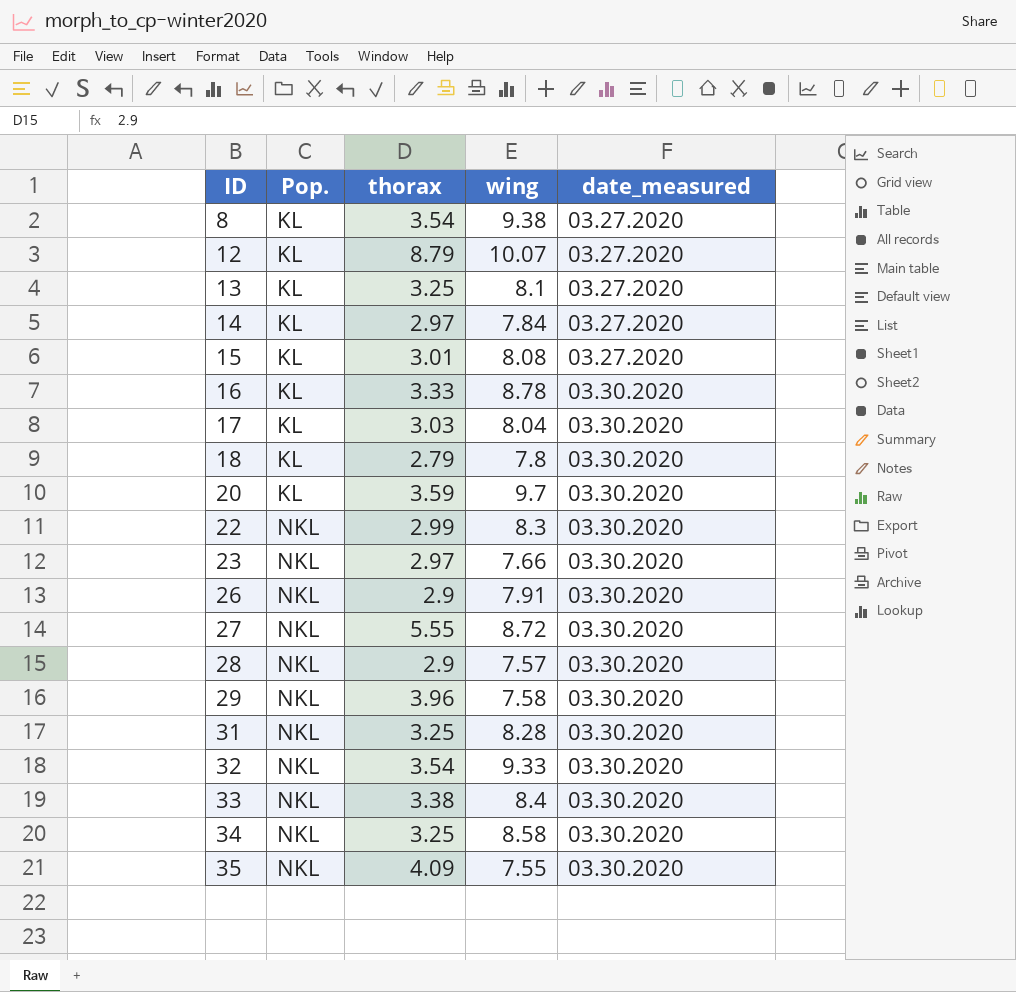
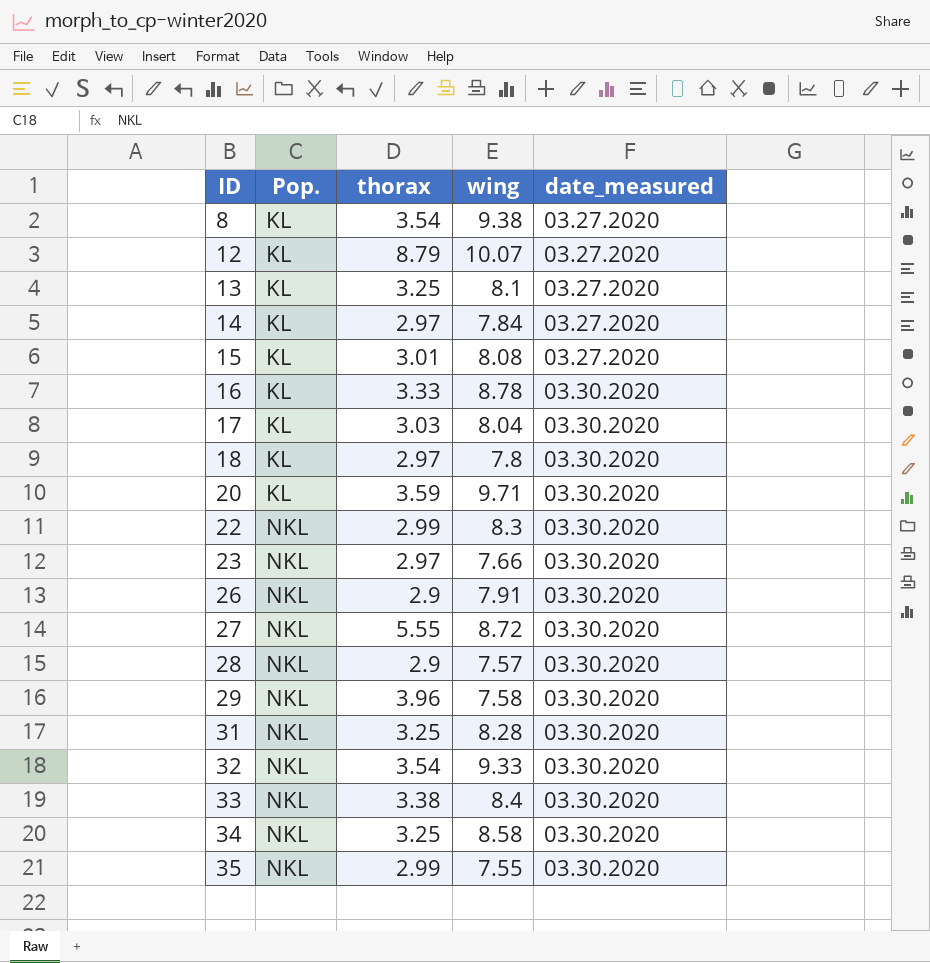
18 | thorax: 2.79 -> 2.97
20 | wing: 9.7 -> 9.71
35 | thorax: 4.09 -> 2.99

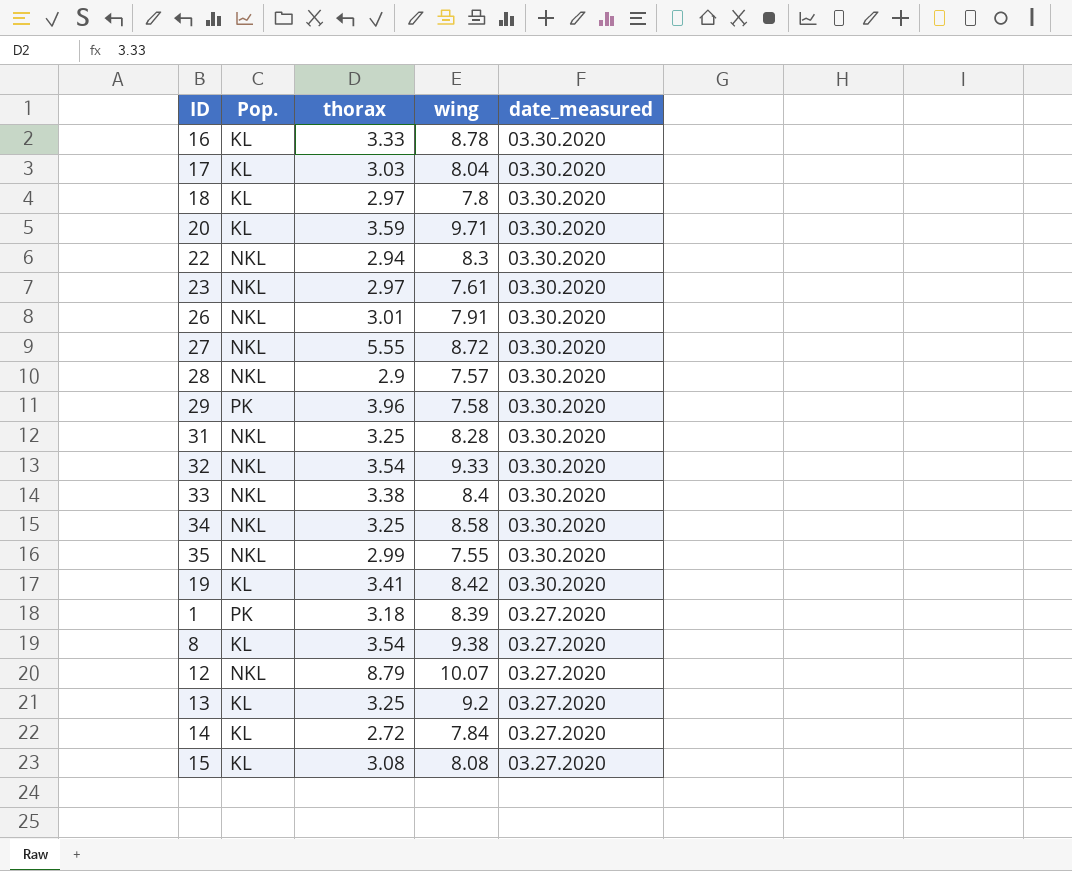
row order: ID ascending -> date_measured descending
22 | thorax: 2.99 -> 2.94
23 | wing: 7.66 -> 7.61
26 | thorax: 2.9 -> 3.01
29 | Pop.: NKL -> PK
row 19: none -> KL | 3.41 | 8.42 | 03.30.2020
row 1: none -> PK | 3.18 | 8.39 | 03.27.2020
12 | Pop.: KL -> NKL
13 | wing: 8.1 -> 9.2
14 | thorax: 2.97 -> 2.72
15 | thorax: 3.01 -> 3.08

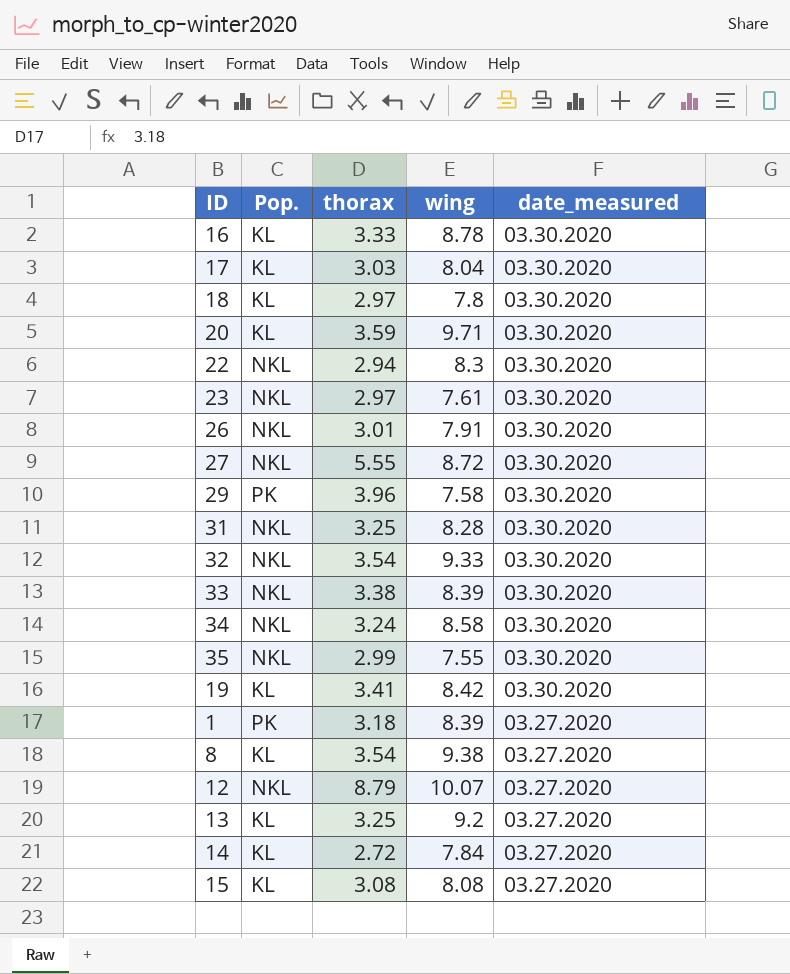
row 28: NKL | 2.9 | 7.57 | 03.30.2020 -> none
33 | wing: 8.4 -> 8.39
34 | thorax: 3.25 -> 3.24

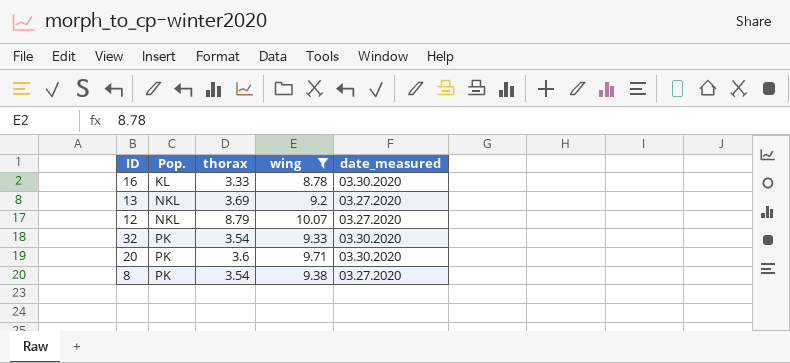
filter: none -> wing >= 8.78
row order: date_measured descending -> Pop. ascending
13 | Pop.: KL -> NKL
13 | thorax: 3.25 -> 3.69
32 | Pop.: NKL -> PK
20 | Pop.: KL -> PK
20 | thorax: 3.59 -> 3.6
8 | Pop.: KL -> PK

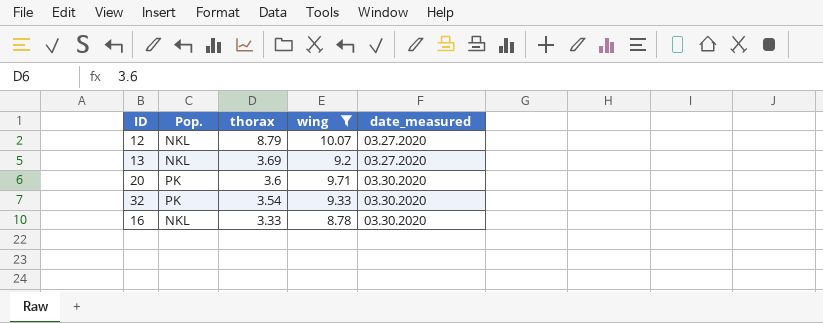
row order: Pop. ascending -> thorax descending
row 8: PK | 3.54 | 9.38 | 03.27.2020 -> none
16 | Pop.: KL -> NKL

